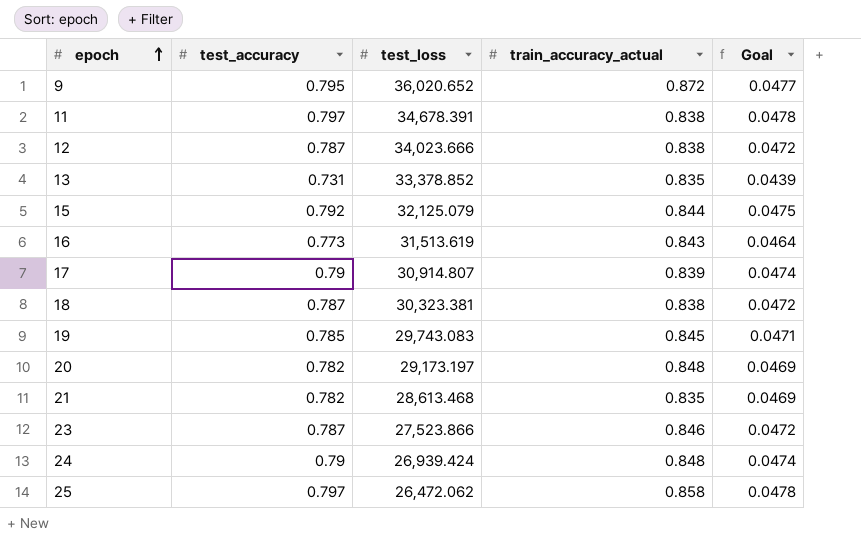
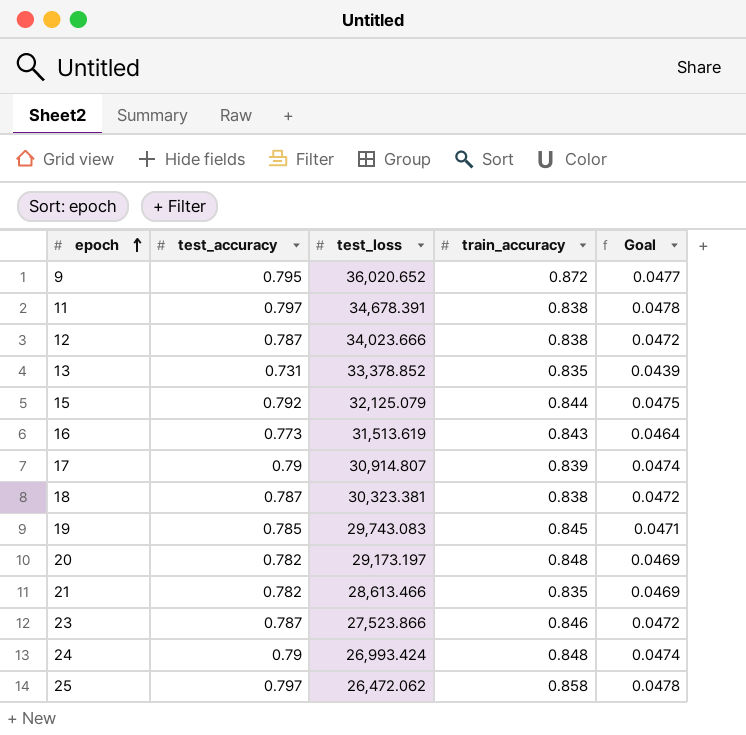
column name: train_accuracy_actual -> train_accuracy
21 | test_loss: 28,613.468 -> 28,613.466
24 | test_loss: 26,939.424 -> 26,993.424

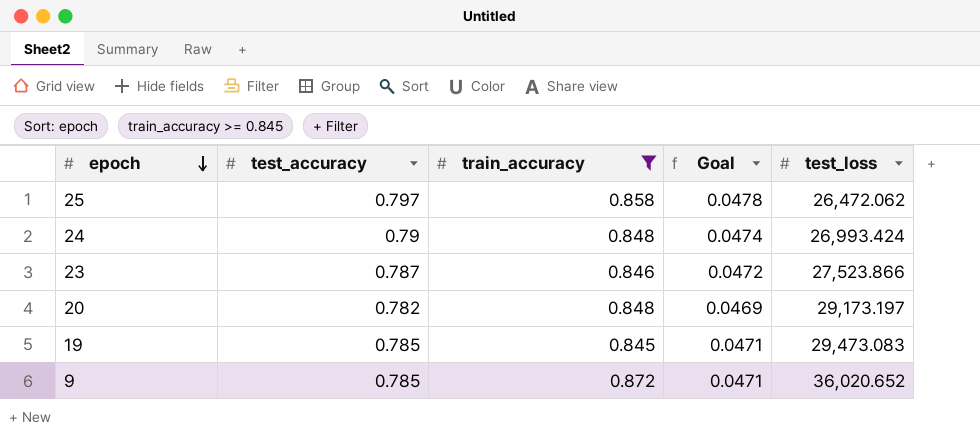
filter: none -> train_accuracy >= 0.845
row order: epoch ascending -> epoch descending
column test_loss | position: 3 -> 5
19 | test_loss: 29,743.083 -> 29,473.083
9 | test_accuracy: 0.795 -> 0.785
9 | Goal: 0.0477 -> 0.0471

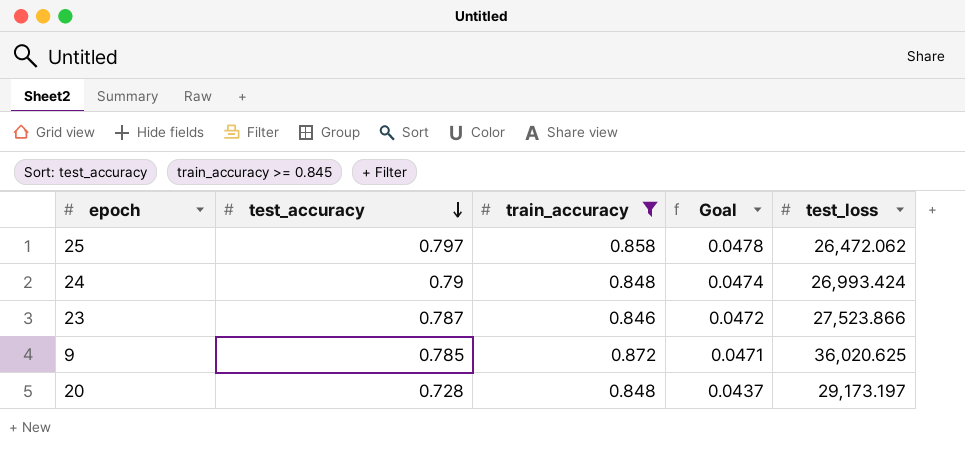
row order: epoch descending -> test_accuracy descending
row 19: 0.785 | 0.845 | 0.0471 | 29,473.083 -> none
9 | test_loss: 36,020.652 -> 36,020.625
20 | test_accuracy: 0.782 -> 0.728
20 | Goal: 0.0469 -> 0.0437

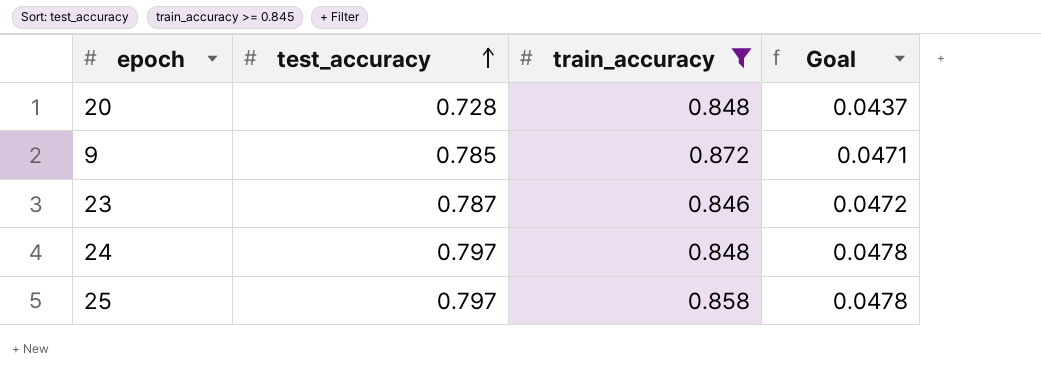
row order: test_accuracy descending -> test_accuracy ascending
column test_loss | position: 5 -> none
24 | test_accuracy: 0.79 -> 0.797
24 | Goal: 0.0474 -> 0.0478

